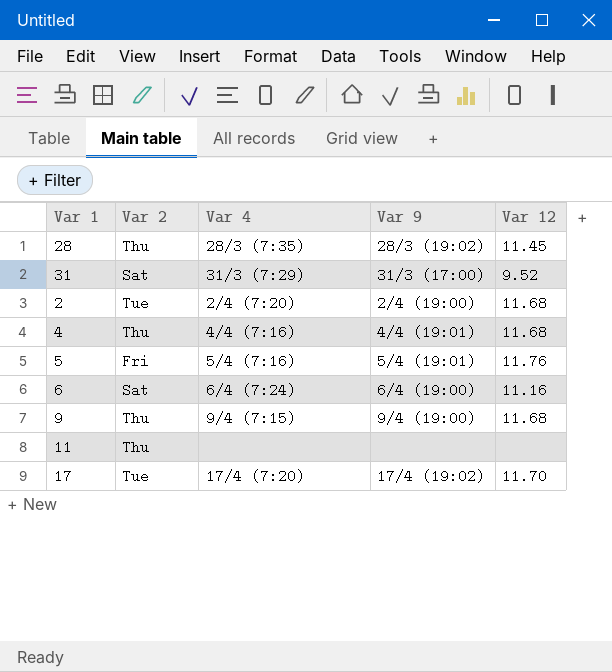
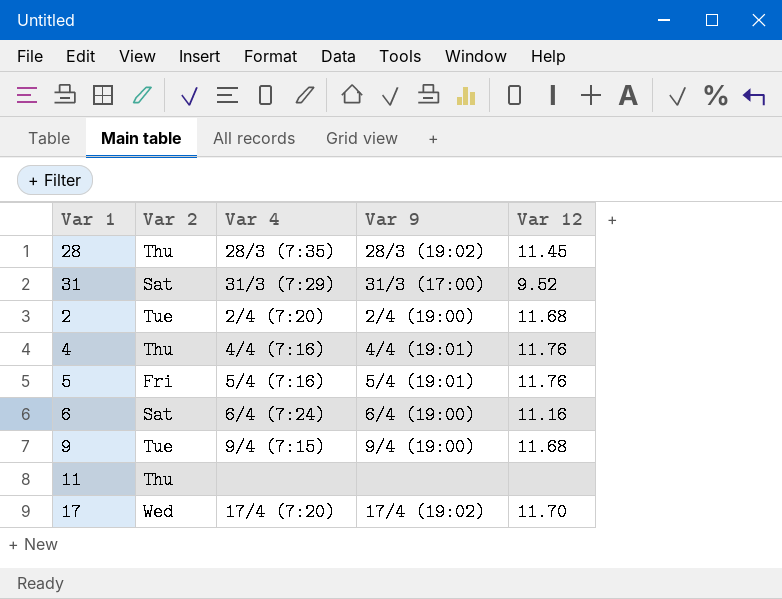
4 | Var 12: 11.68 -> 11.76
9 | Var 2: Thu -> Tue
17 | Var 2: Tue -> Wed

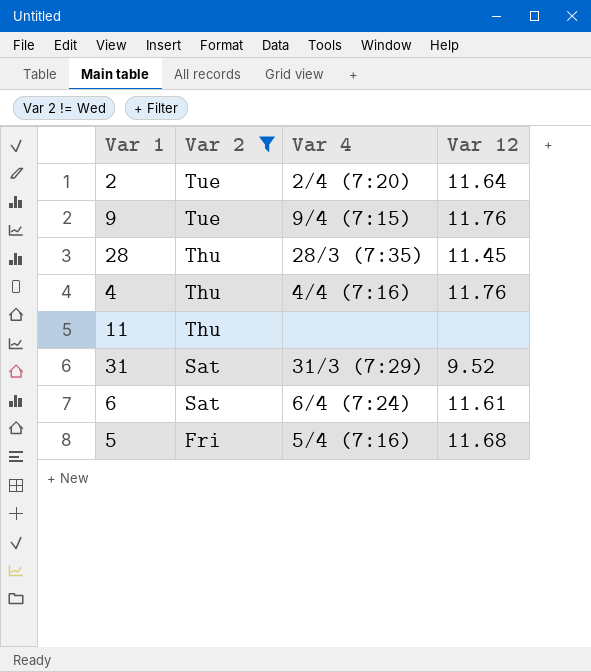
filter: none -> Var 2 != Wed
row order: none -> Var 2 descending
column Var 9 | position: 4 -> none
2 | Var 12: 11.68 -> 11.64
9 | Var 12: 11.68 -> 11.76
6 | Var 12: 11.16 -> 11.61
5 | Var 12: 11.76 -> 11.68

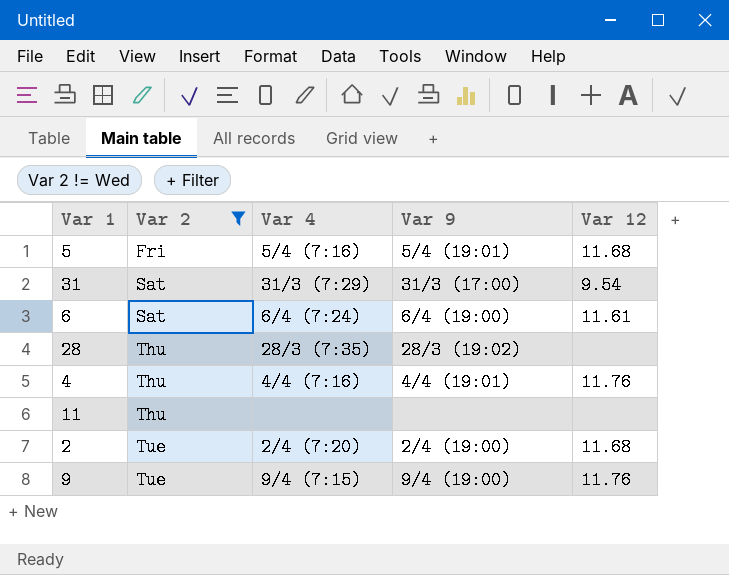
row order: Var 2 descending -> Var 2 ascending
column Var 9 | position: none -> 4
31 | Var 12: 9.52 -> 9.54
28 | Var 12: 11.45 -> none
2 | Var 12: 11.64 -> 11.68

